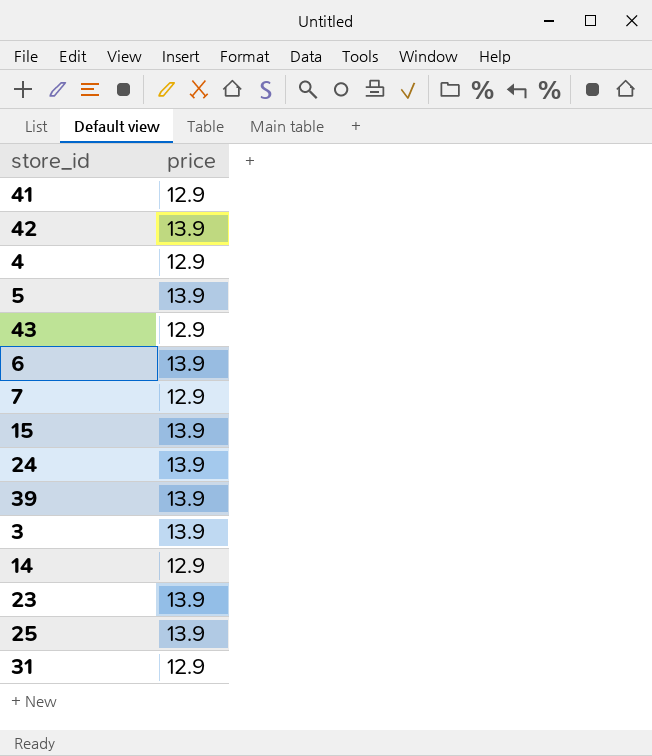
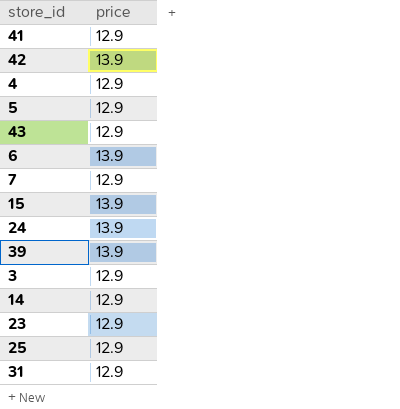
5 | price: 13.9 -> 12.9
3 | price: 13.9 -> 12.9
23 | price: 13.9 -> 12.9
25 | price: 13.9 -> 12.9

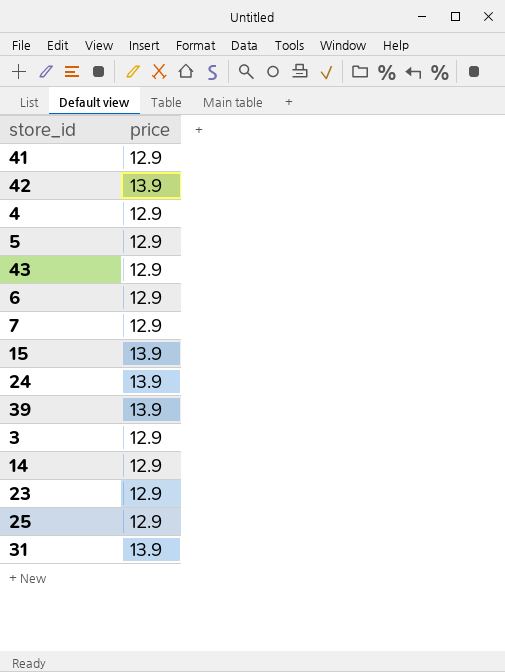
6 | price: 13.9 -> 12.9
31 | price: 12.9 -> 13.9

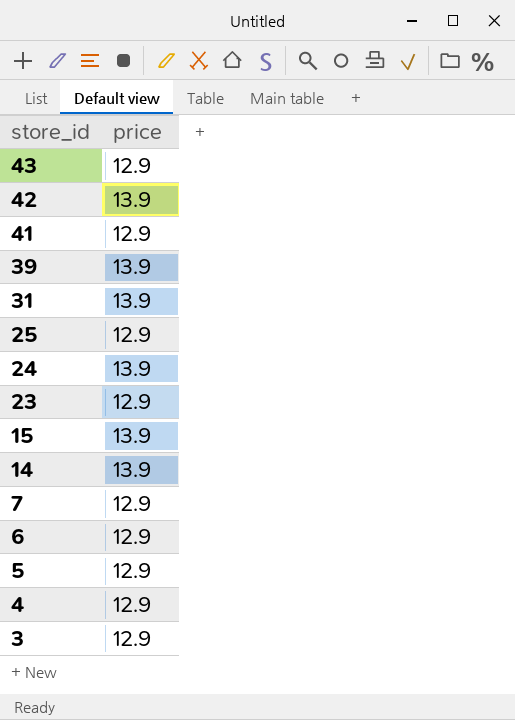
row order: none -> store_id descending
14 | price: 12.9 -> 13.9

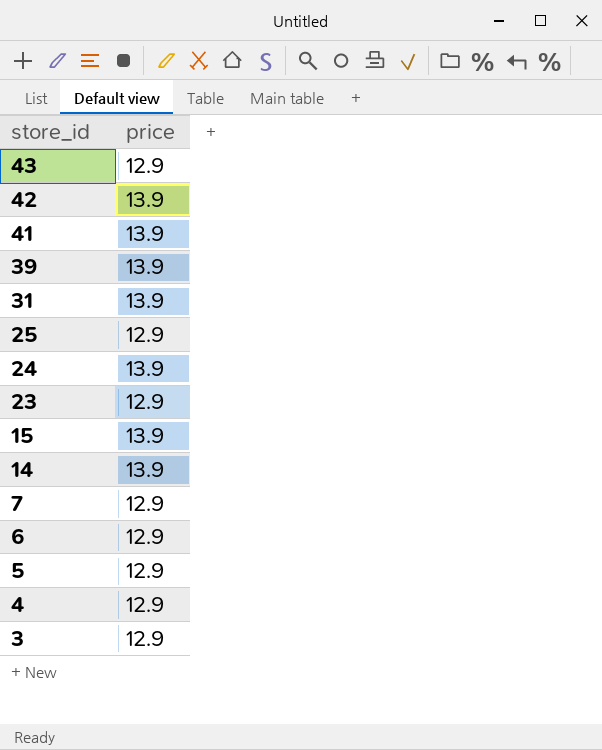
41 | price: 12.9 -> 13.9

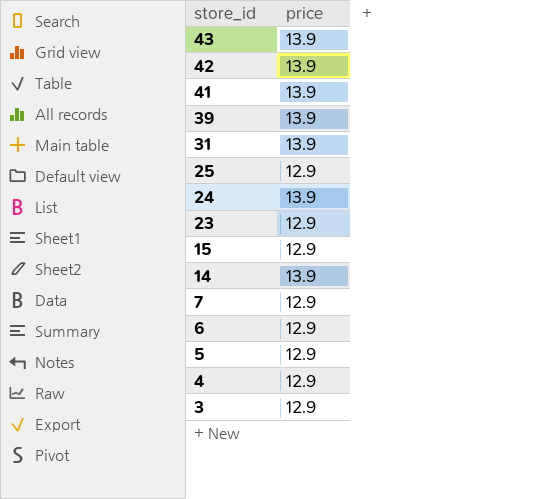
43 | price: 12.9 -> 13.9
15 | price: 13.9 -> 12.9

